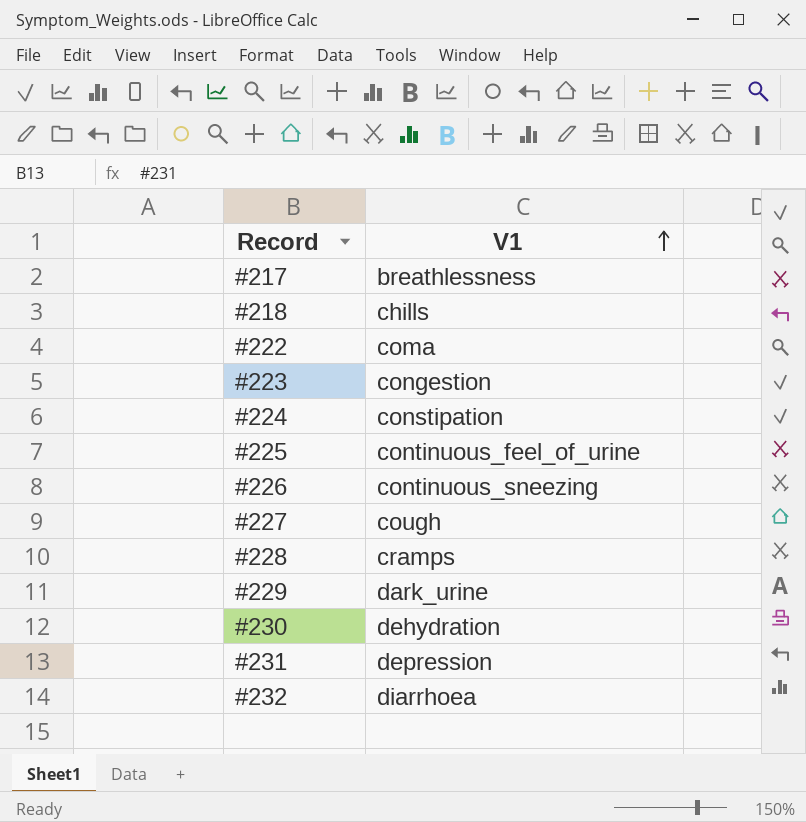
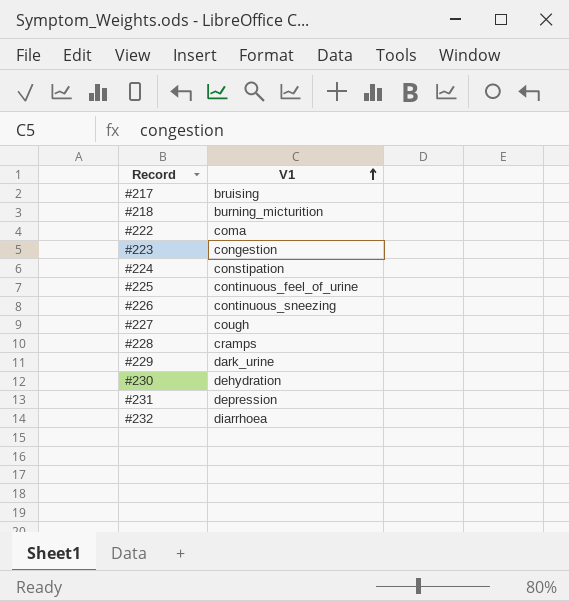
#217 | V1: breathlessness -> bruising
#218 | V1: chills -> burning_micturition

